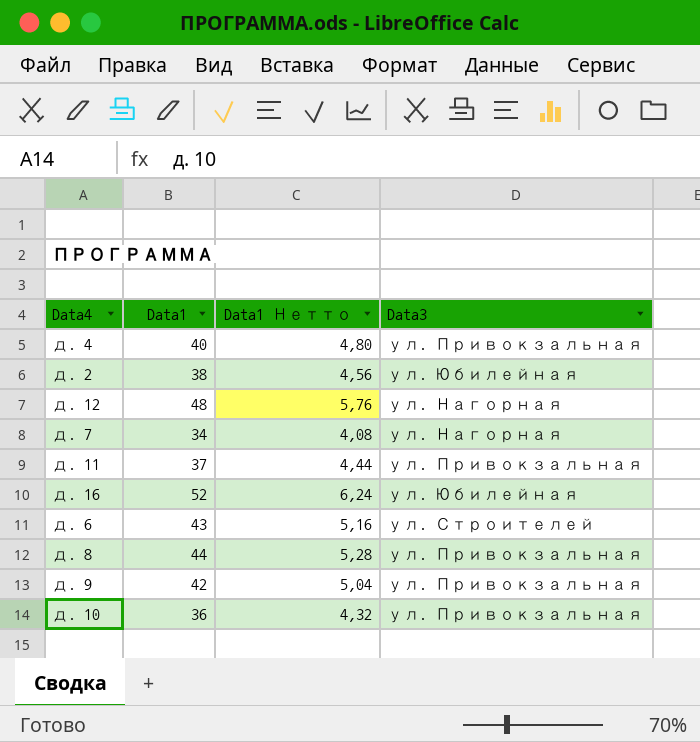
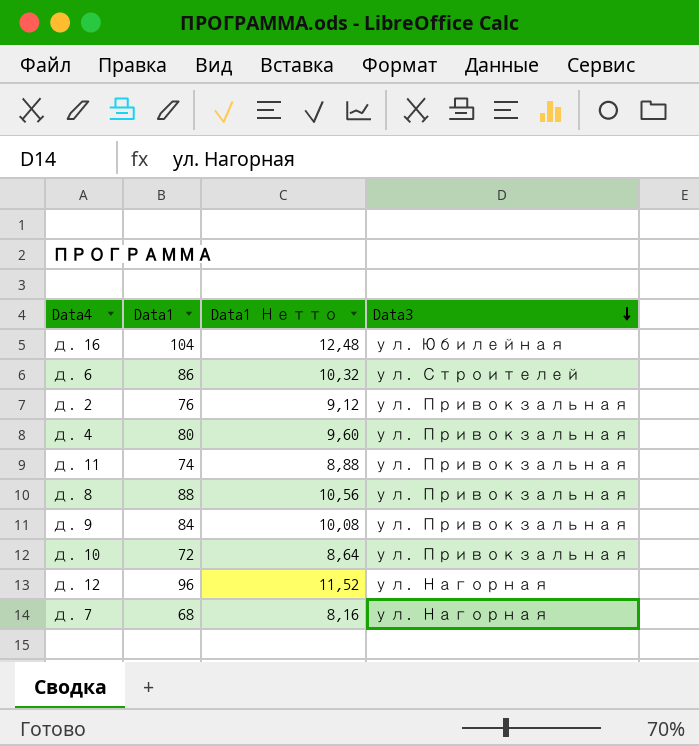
row order: none -> Data3 descending
д. 16 | Data1: 52 -> 104
д. 16 | Data1 Нетто: 6,24 -> 12,48
д. 6 | Data1: 43 -> 86
д. 6 | Data1 Нетто: 5,16 -> 10,32
д. 2 | Data1: 38 -> 76
д. 2 | Data1 Нетто: 4,56 -> 9,12
д. 2 | Data3: ул. Юбилейная -> ул. Привокзальная
д. 4 | Data1: 40 -> 80
д. 4 | Data1 Нетто: 4,80 -> 9,60
д. 11 | Data1: 37 -> 74
д. 11 | Data1 Нетто: 4,44 -> 8,88
д. 8 | Data1: 44 -> 88
д. 8 | Data1 Нетто: 5,28 -> 10,56
д. 9 | Data1: 42 -> 84
д. 9 | Data1 Нетто: 5,04 -> 10,08
д. 10 | Data1: 36 -> 72
д. 10 | Data1 Нетто: 4,32 -> 8,64
д. 12 | Data1: 48 -> 96
д. 12 | Data1 Нетто: 5,76 -> 11,52
д. 7 | Data1: 34 -> 68
д. 7 | Data1 Нетто: 4,08 -> 8,16

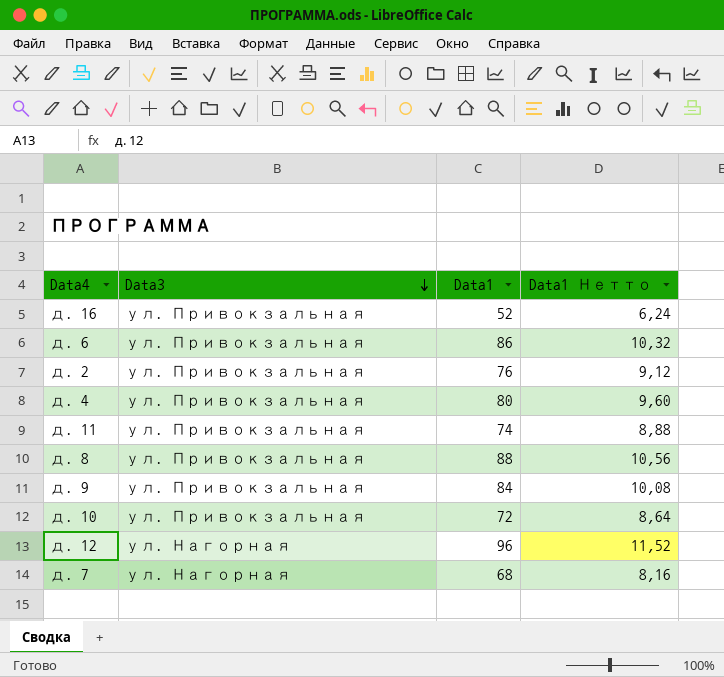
column Data3 | position: 4 -> 2
д. 16 | Data3: ул. Юбилейная -> ул. Привокзальная
д. 16 | Data1: 104 -> 52
д. 16 | Data1 Нетто: 12,48 -> 6,24
д. 6 | Data3: ул. Строителей -> ул. Привокзальная

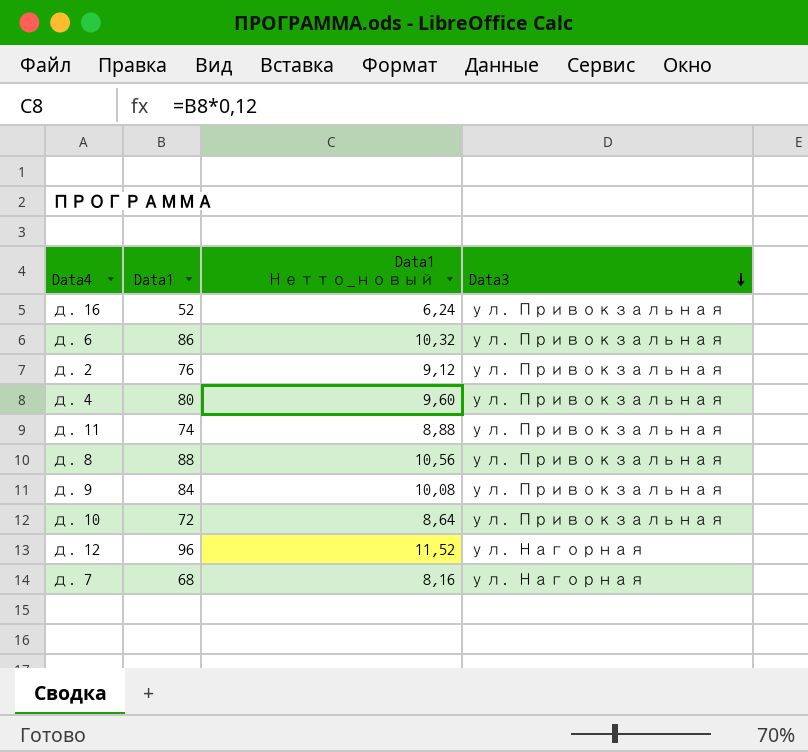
column name: Data1 Нетто -> Data1 Нетто_новый
column Data3 | position: 2 -> 4

